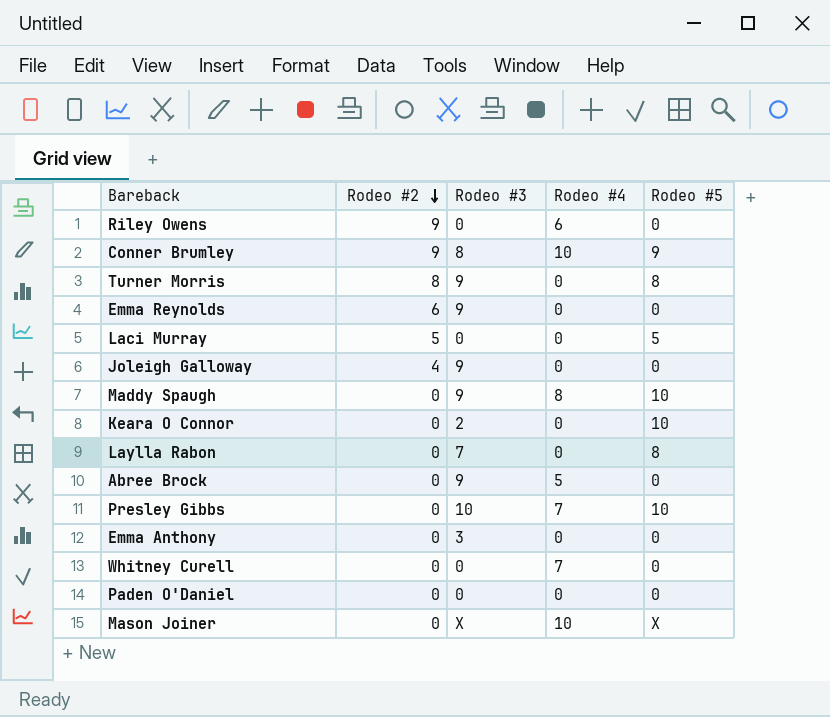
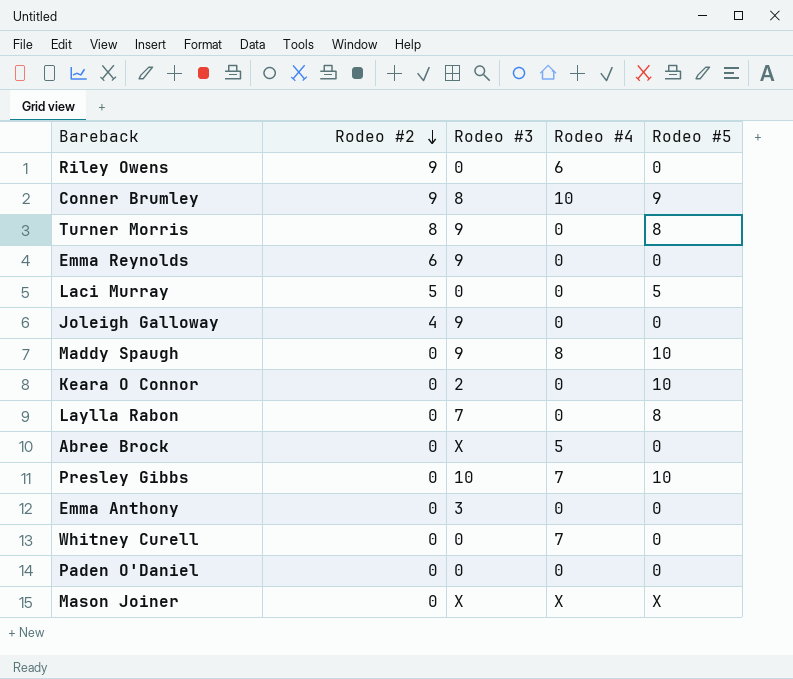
Abree Brock | Rodeo #3: 9 -> X
Mason Joiner | Rodeo #4: 10 -> X

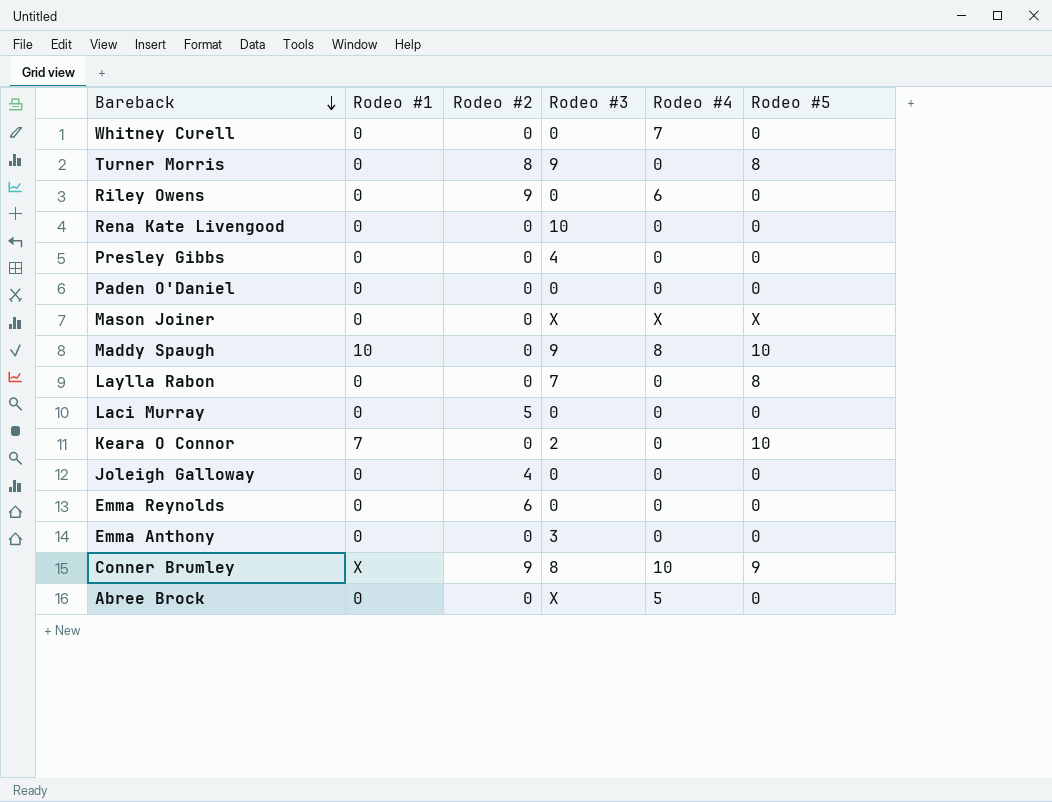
row order: Rodeo #2 descending -> Bareback descending
column Rodeo #1 | position: none -> 2
row Rena Kate Livengood: none -> 0 | 0 | 10 | 0 | 0
Presley Gibbs | Rodeo #3: 10 -> 4
Presley Gibbs | Rodeo #4: 7 -> 0
Presley Gibbs | Rodeo #5: 10 -> 0
Laci Murray | Rodeo #5: 5 -> 0
Joleigh Galloway | Rodeo #3: 9 -> 0
Emma Reynolds | Rodeo #3: 9 -> 0

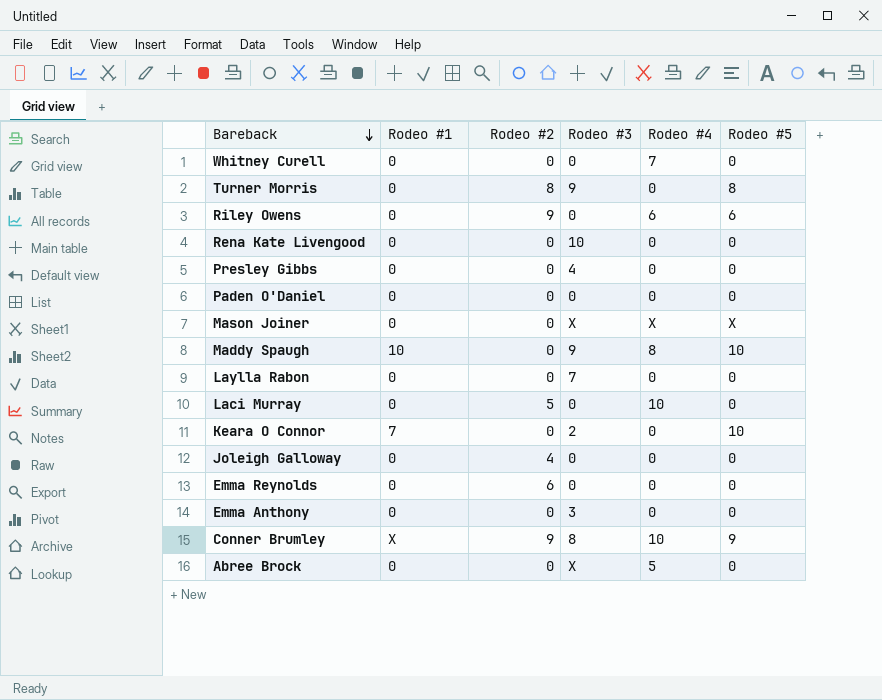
Riley Owens | Rodeo #5: 0 -> 6
Laylla Rabon | Rodeo #5: 8 -> 0
Laci Murray | Rodeo #4: 0 -> 10

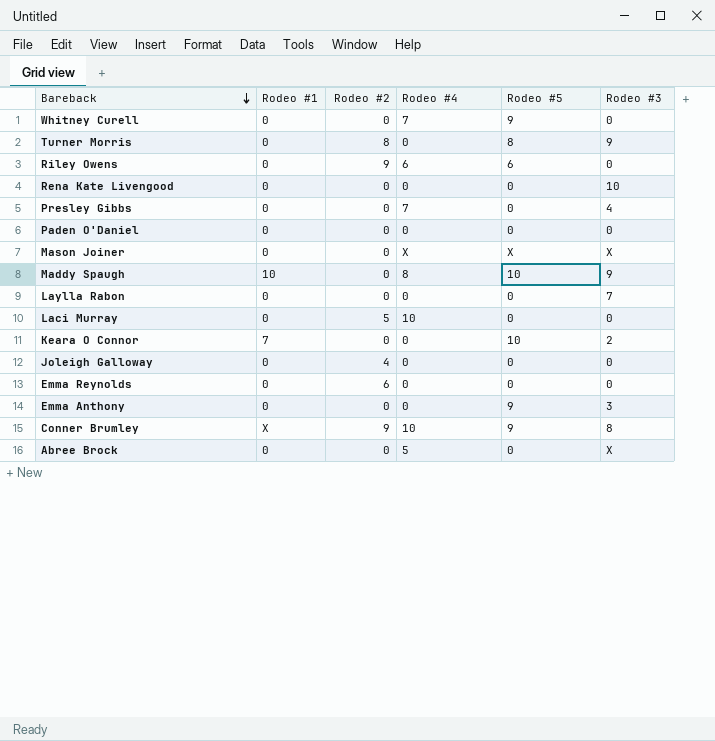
column Rodeo #3 | position: 4 -> 6
Whitney Curell | Rodeo #5: 0 -> 9
Presley Gibbs | Rodeo #4: 0 -> 7
Emma Anthony | Rodeo #5: 0 -> 9

